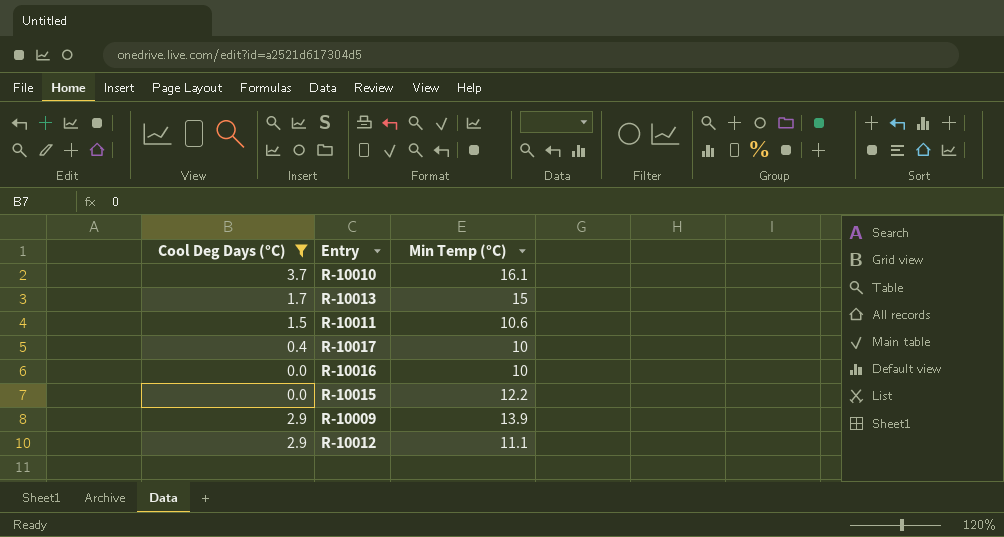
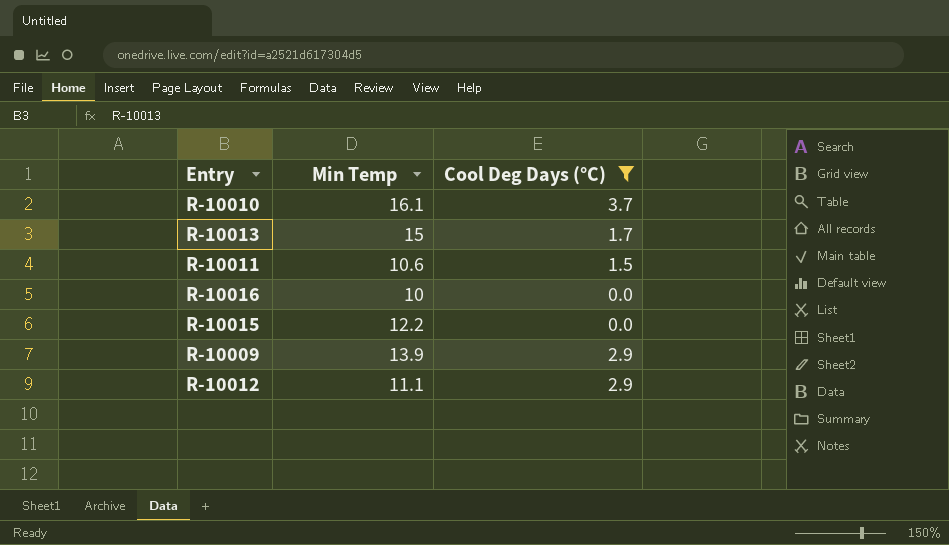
column name: Min Temp (°C) -> Min Temp
column Cool Deg Days (°C) | position: 1 -> 3
row R-10017: 0.4 | 10 -> none

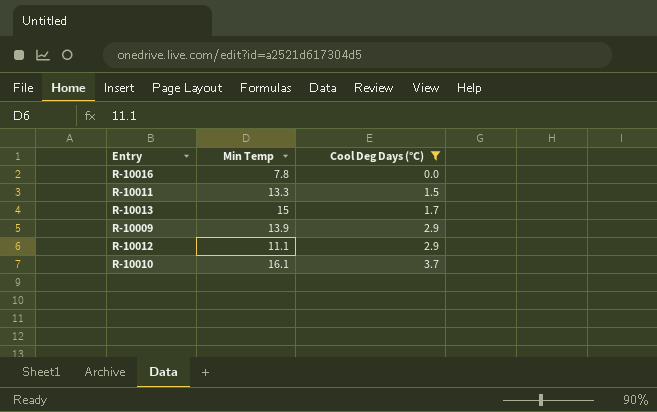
row order: none -> Cool Deg Days (°C) ascending
row R-10015: 12.2 | 0.0 -> none
R-10016 | Min Temp: 10 -> 7.8
R-10011 | Min Temp: 10.6 -> 13.3

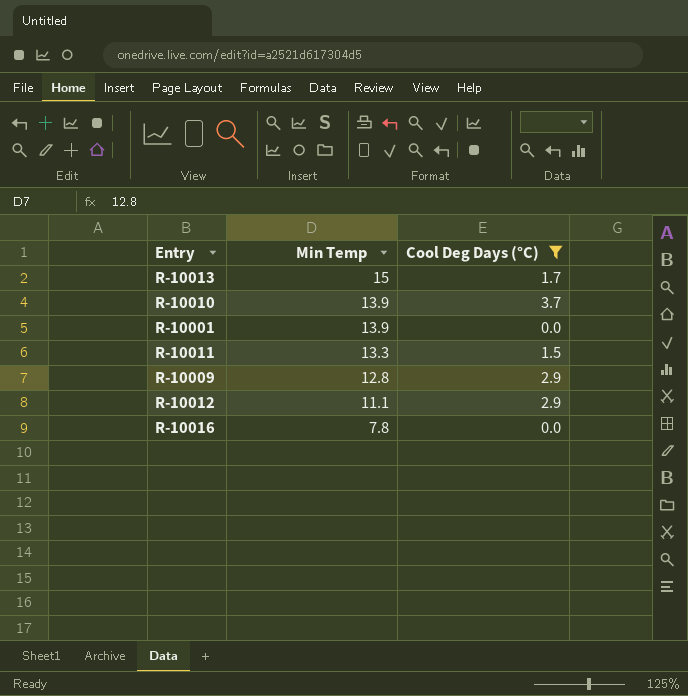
row order: Cool Deg Days (°C) ascending -> Min Temp descending
R-10010 | Min Temp: 16.1 -> 13.9
row R-10001: none -> 13.9 | 0.0
R-10009 | Min Temp: 13.9 -> 12.8

